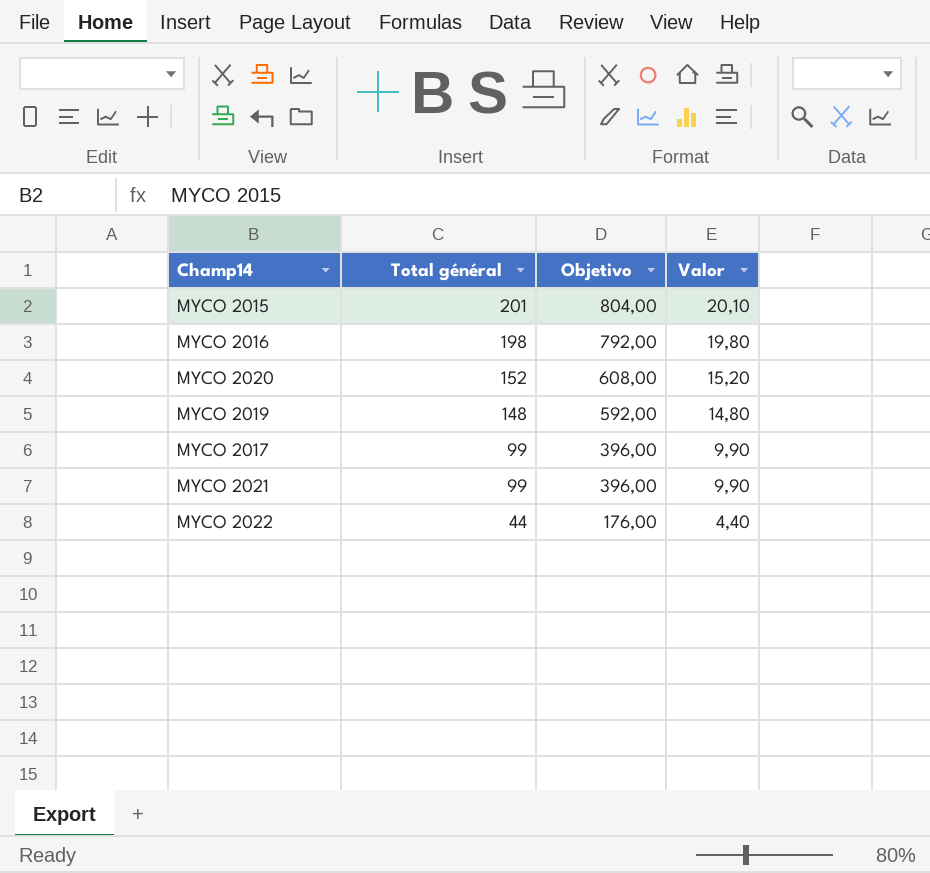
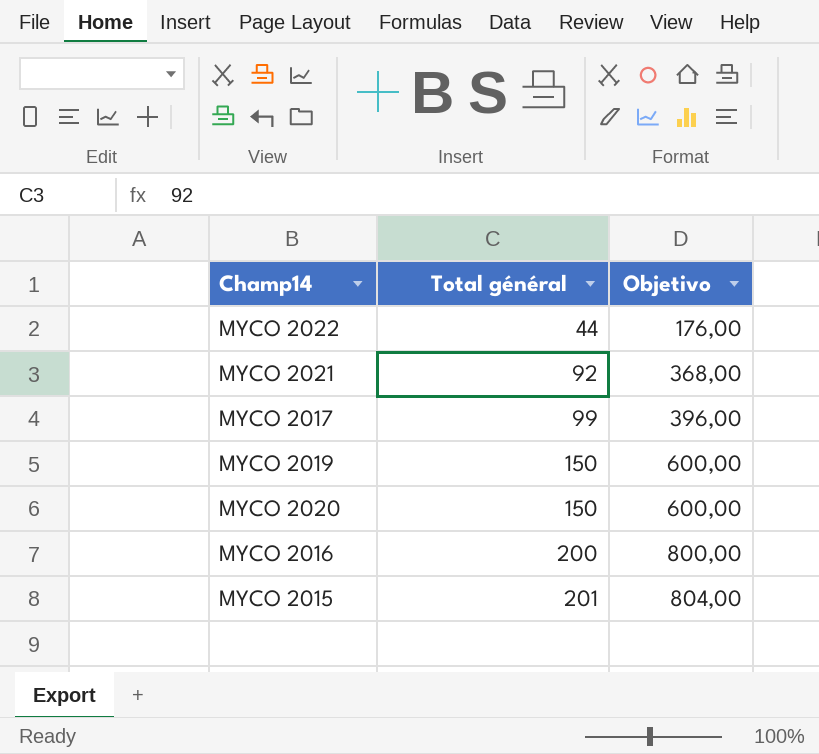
row order: Total général descending -> Total général ascending
column Valor | formula: [Total général] * 0,1 -> none
MYCO 2021 | Total général: 99 -> 92
MYCO 2021 | Objetivo: 396,00 -> 368,00
MYCO 2019 | Total général: 148 -> 150
MYCO 2019 | Objetivo: 592,00 -> 600,00
MYCO 2020 | Total général: 152 -> 150
MYCO 2020 | Objetivo: 608,00 -> 600,00
MYCO 2016 | Total général: 198 -> 200
MYCO 2016 | Objetivo: 792,00 -> 800,00

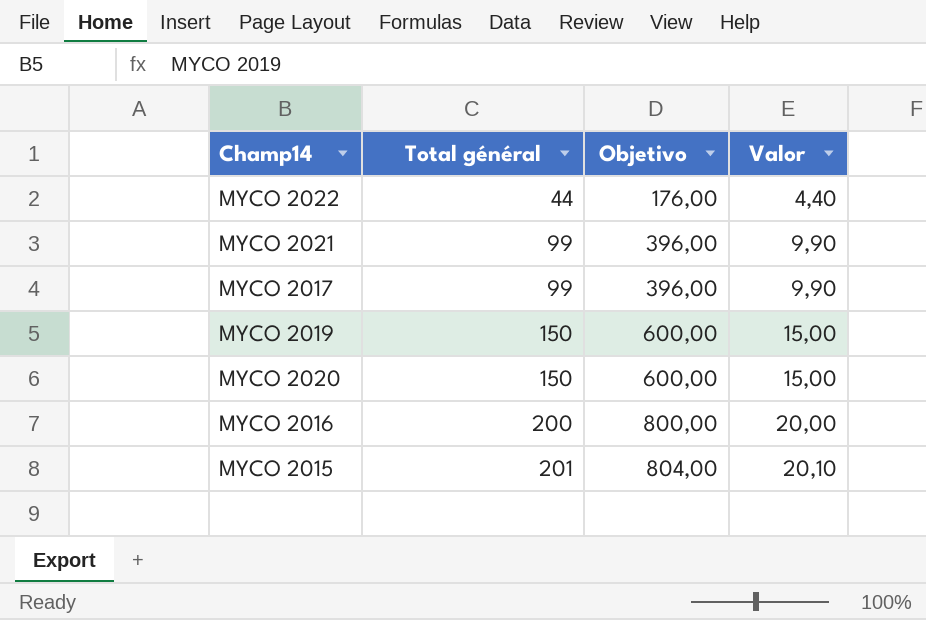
column Valor | formula: none -> [Total général] * 0,1
MYCO 2021 | Total général: 92 -> 99
MYCO 2021 | Objetivo: 368,00 -> 396,00

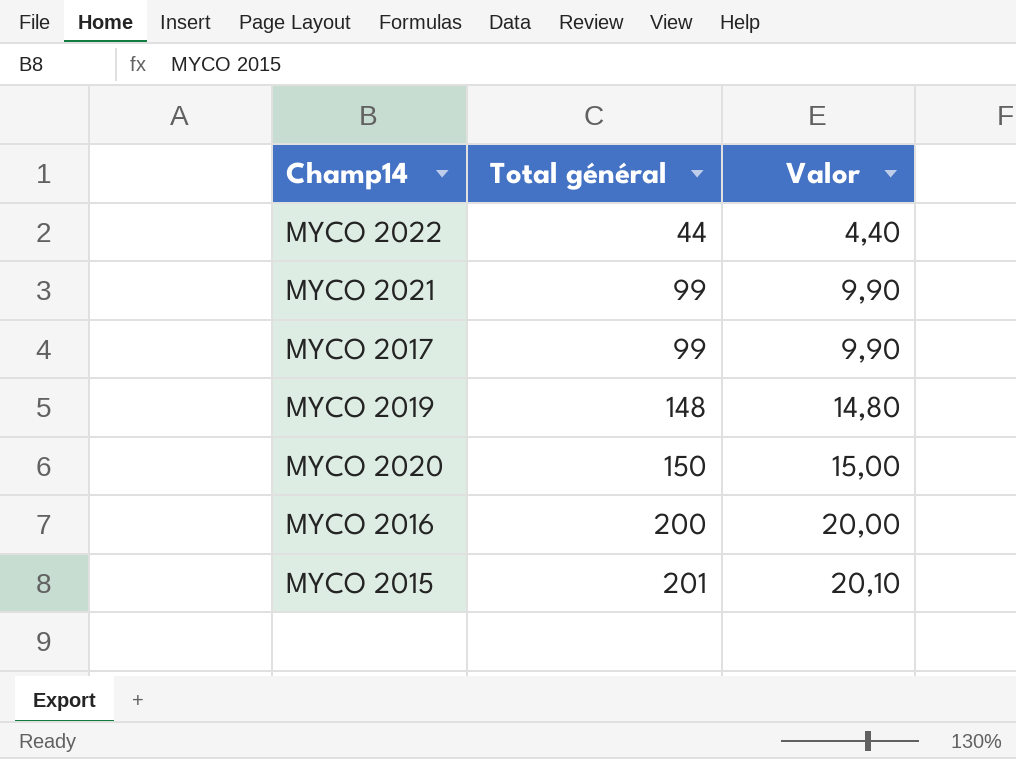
column Objetivo | formula: [Total général] * 4 -> none
MYCO 2019 | Total général: 150 -> 148
MYCO 2019 | Valor: 15,00 -> 14,80

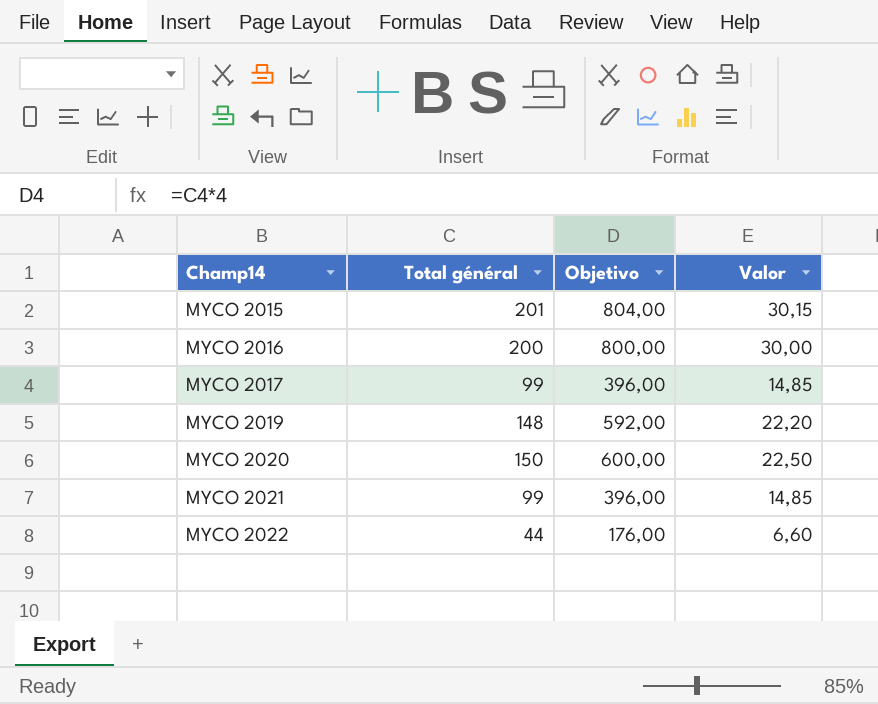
row order: Total général ascending -> Champ14 ascending
column Objetivo | formula: none -> [Total général] * 4
column Valor | formula: [Total général] * 0,1 -> [Total général] * 0,15

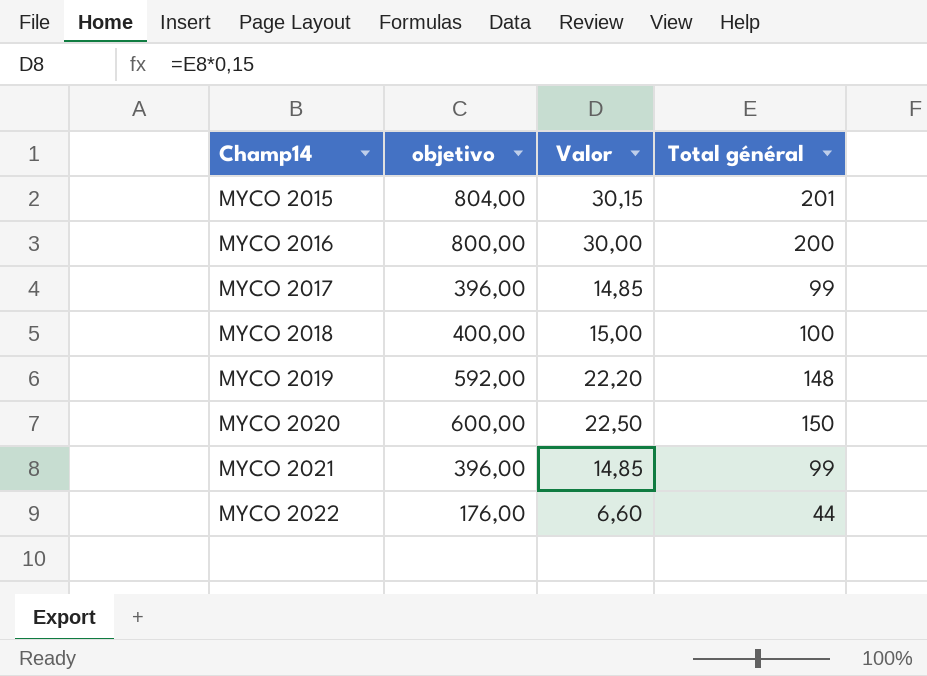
column name: Objetivo -> objetivo
column Total général | position: 2 -> 4
row MYCO 2018: none -> 400,00 | 15,00 | 100

